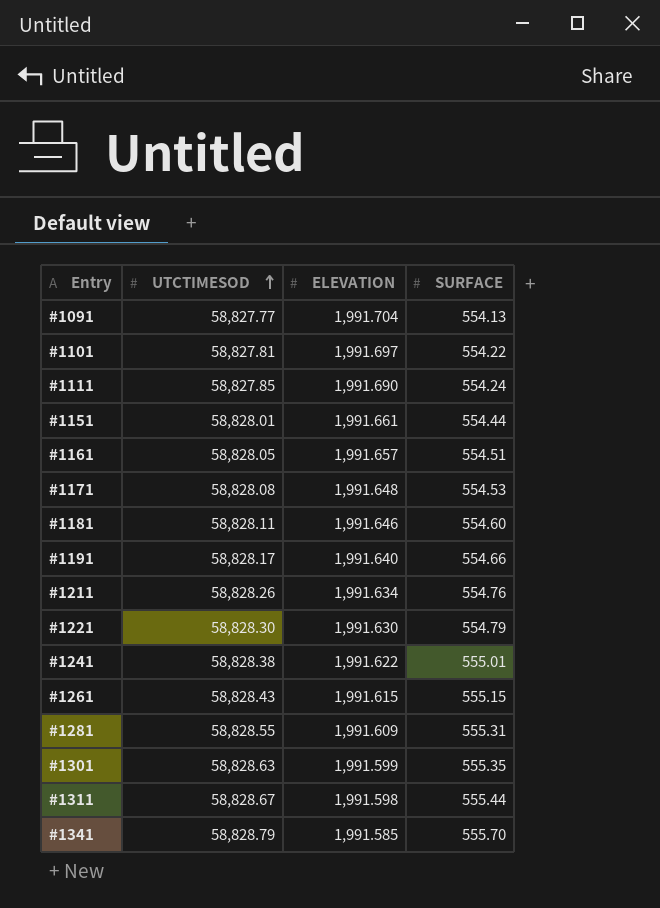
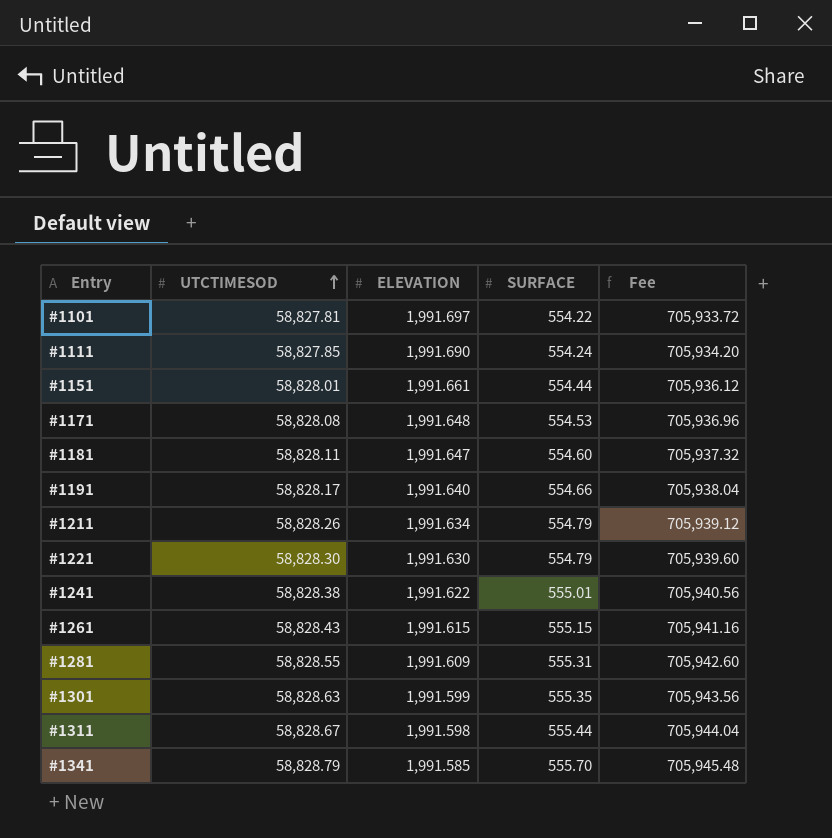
column Fee | formula: none -> [UTCTIMESOD] * 12
row #1091: 58,827.77 | 1,991.704 | 554.13 -> none
row #1161: 58,828.05 | 1,991.657 | 554.51 -> none
#1181 | ELEVATION: 1,991.646 -> 1,991.647
#1211 | SURFACE: 554.76 -> 554.79

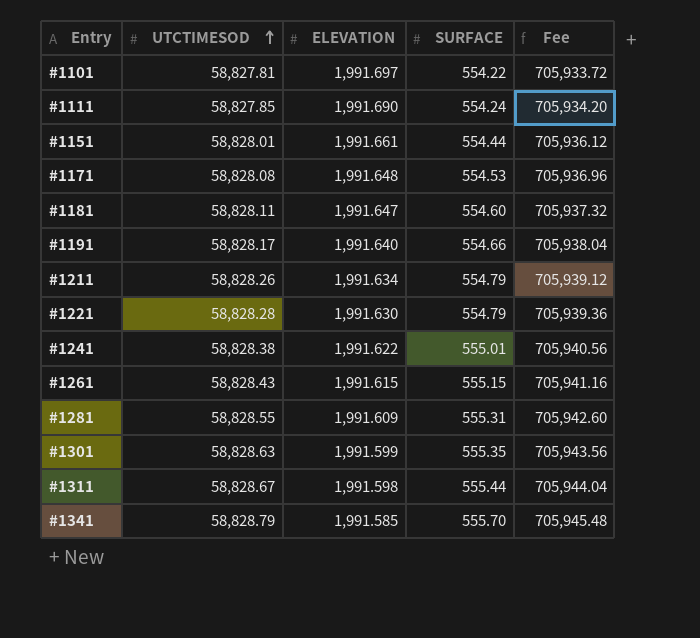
#1221 | UTCTIMESOD: 58,828.30 -> 58,828.28
#1221 | Fee: 705,939.60 -> 705,939.36

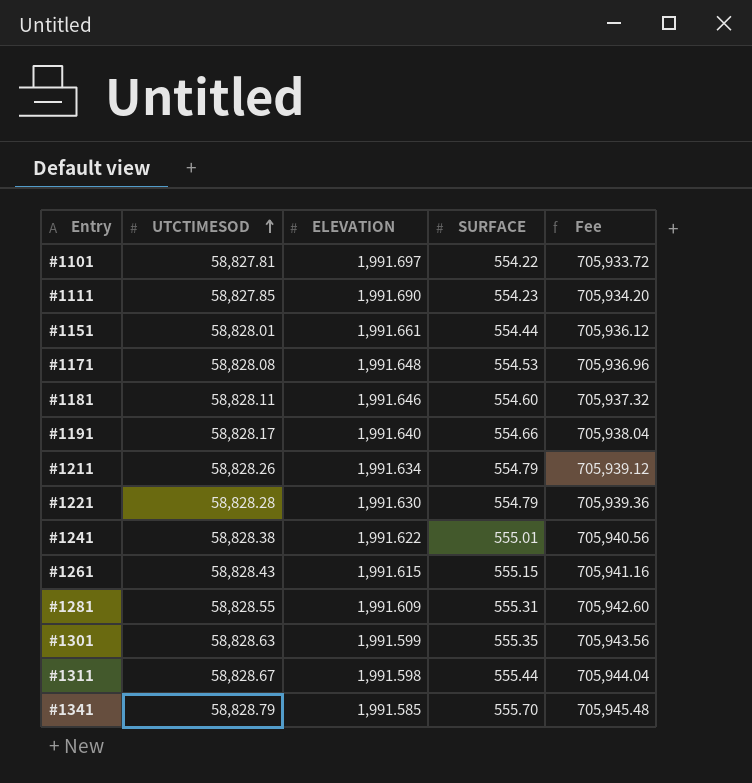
#1111 | SURFACE: 554.24 -> 554.23
#1181 | ELEVATION: 1,991.647 -> 1,991.646

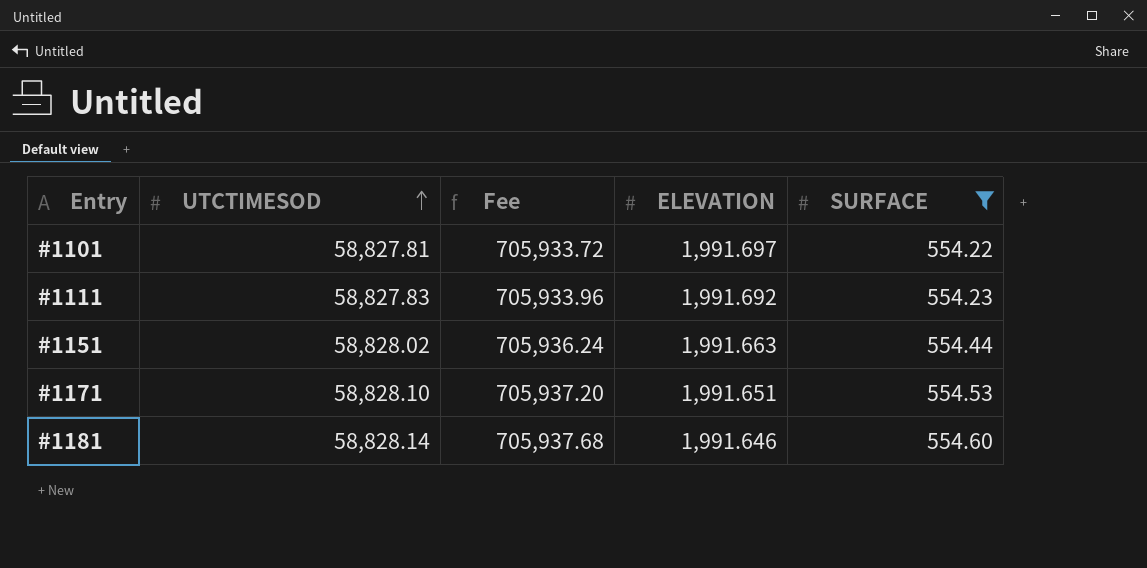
filter: none -> SURFACE <= 554.60
column Fee | position: 5 -> 3
#1111 | UTCTIMESOD: 58,827.85 -> 58,827.83
#1111 | Fee: 705,934.20 -> 705,933.96
#1111 | ELEVATION: 1,991.690 -> 1,991.692
#1151 | UTCTIMESOD: 58,828.01 -> 58,828.02
#1151 | Fee: 705,936.12 -> 705,936.24
#1151 | ELEVATION: 1,991.661 -> 1,991.663
#1171 | UTCTIMESOD: 58,828.08 -> 58,828.10
#1171 | Fee: 705,936.96 -> 705,937.20
#1171 | ELEVATION: 1,991.648 -> 1,991.651
#1181 | UTCTIMESOD: 58,828.11 -> 58,828.14
#1181 | Fee: 705,937.32 -> 705,937.68

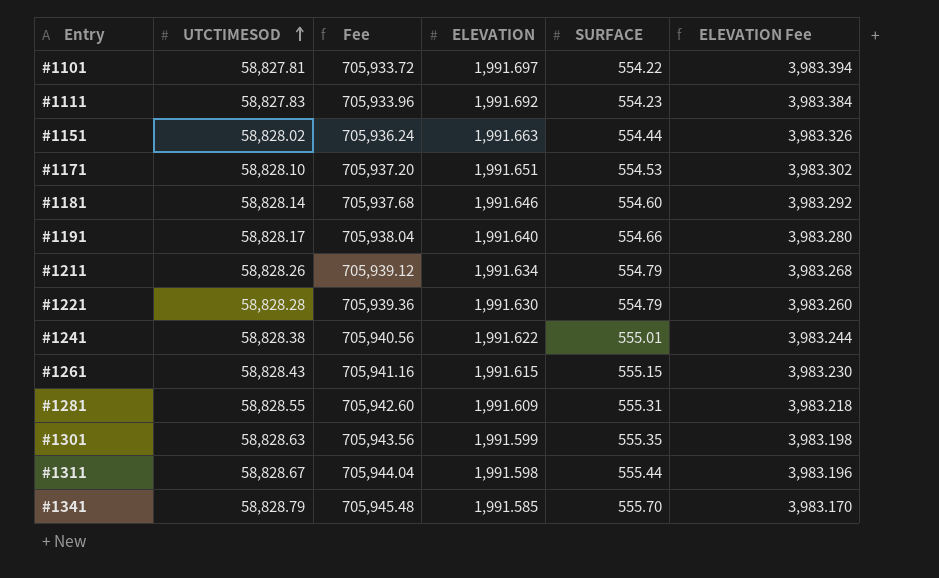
filter: SURFACE <= 554.60 -> none
column ELEVATION Fee | formula: none -> [ELEVATION] * 2

